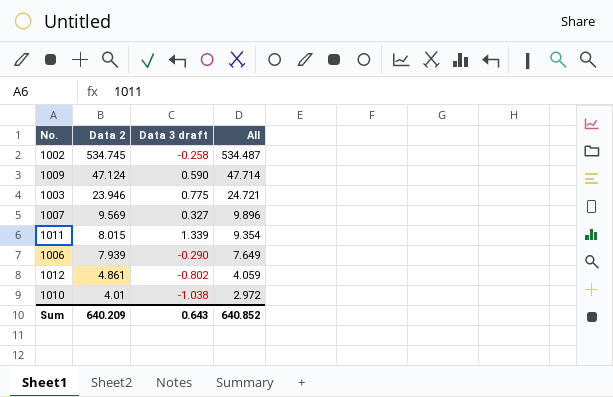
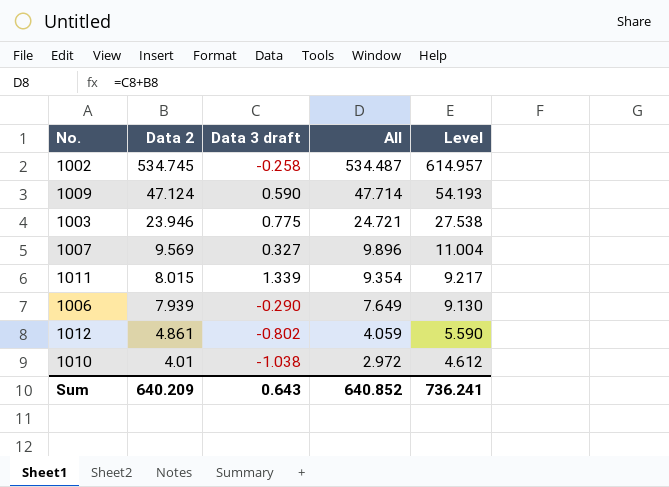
column Level | formula: none -> [Data 2] * 1.15

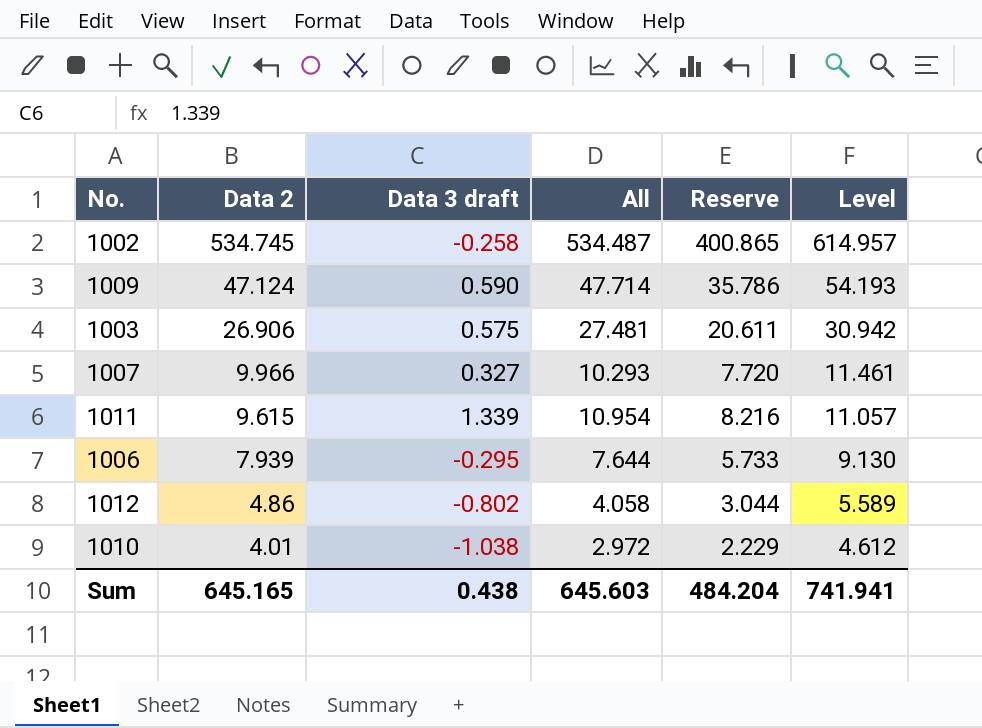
column Reserve | formula: none -> [All] * 0.75
1003 | Data 2: 23.946 -> 26.906
1003 | Data 3 draft: 0.775 -> 0.575
1003 | All: 24.721 -> 27.481
1003 | Level: 27.538 -> 30.942
1007 | Data 2: 9.569 -> 9.966
1007 | All: 9.896 -> 10.293
1007 | Level: 11.004 -> 11.461
1011 | Data 2: 8.015 -> 9.615
1011 | All: 9.354 -> 10.954
1011 | Level: 9.217 -> 11.057
1006 | Data 3 draft: -0.290 -> -0.295
1006 | All: 7.649 -> 7.644
1012 | Data 2: 4.861 -> 4.86
1012 | All: 4.059 -> 4.058
1012 | Level: 5.590 -> 5.589
Sum | Data 2: 640.209 -> 645.165
Sum | Data 3 draft: 0.643 -> 0.438
Sum | All: 640.852 -> 645.603
Sum | Level: 736.241 -> 741.941

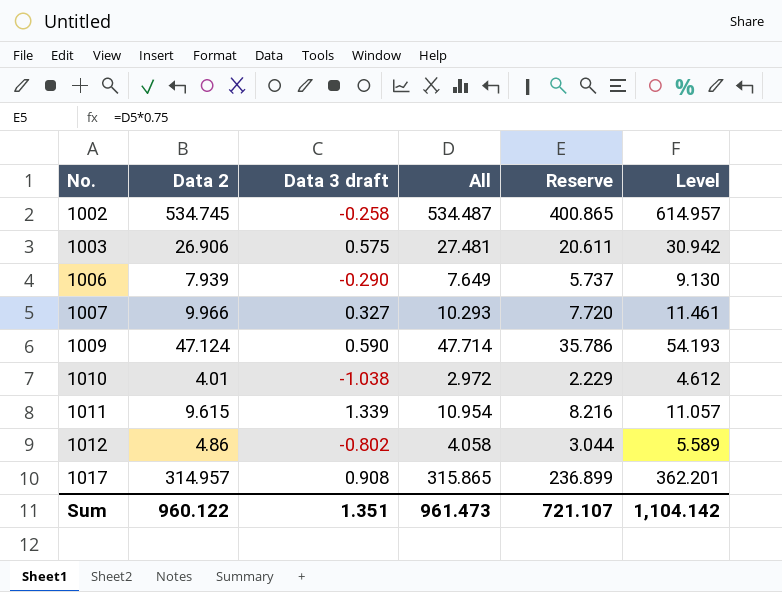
row order: Data 2 descending -> No. ascending
1006 | Data 3 draft: -0.295 -> -0.290
1006 | All: 7.644 -> 7.649
1006 | Reserve: 5.733 -> 5.737
row 1017: none -> 314.957 | 0.908 | 315.865 | 236.899 | 362.201
Sum | Data 2: 645.165 -> 960.122
Sum | Data 3 draft: 0.438 -> 1.351
Sum | All: 645.603 -> 961.473
Sum | Reserve: 484.204 -> 721.107
Sum | Level: 741.941 -> 1,104.142

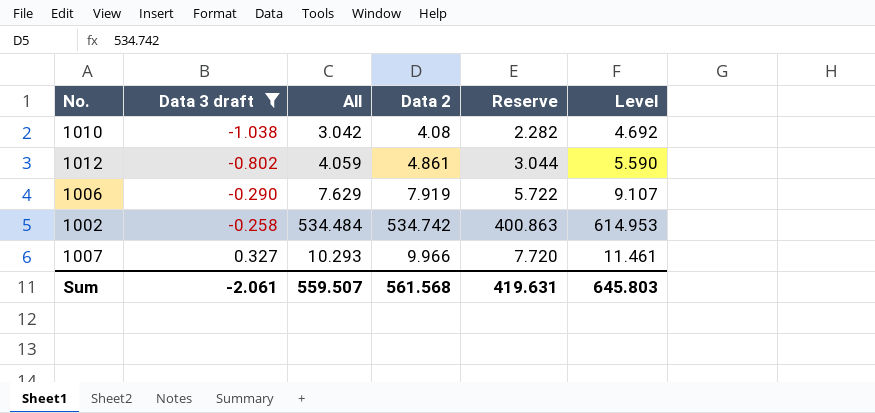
filter: none -> Data 3 draft <= 0.327
row order: No. ascending -> Data 3 draft ascending
column Data 2 | position: 2 -> 4
1010 | All: 2.972 -> 3.042
1010 | Data 2: 4.01 -> 4.08
1010 | Reserve: 2.229 -> 2.282
1010 | Level: 4.612 -> 4.692
1012 | All: 4.058 -> 4.059
1012 | Data 2: 4.86 -> 4.861
1012 | Level: 5.589 -> 5.590
1006 | All: 7.649 -> 7.629
1006 | Data 2: 7.939 -> 7.919
1006 | Reserve: 5.737 -> 5.722
1006 | Level: 9.130 -> 9.107
1002 | All: 534.487 -> 534.484
1002 | Data 2: 534.745 -> 534.742
1002 | Reserve: 400.865 -> 400.863
1002 | Level: 614.957 -> 614.953
Sum | Data 3 draft: 1.351 -> -2.061
Sum | All: 961.473 -> 559.507
Sum | Data 2: 960.122 -> 561.568
Sum | Reserve: 721.107 -> 419.631
Sum | Level: 1,104.142 -> 645.803

